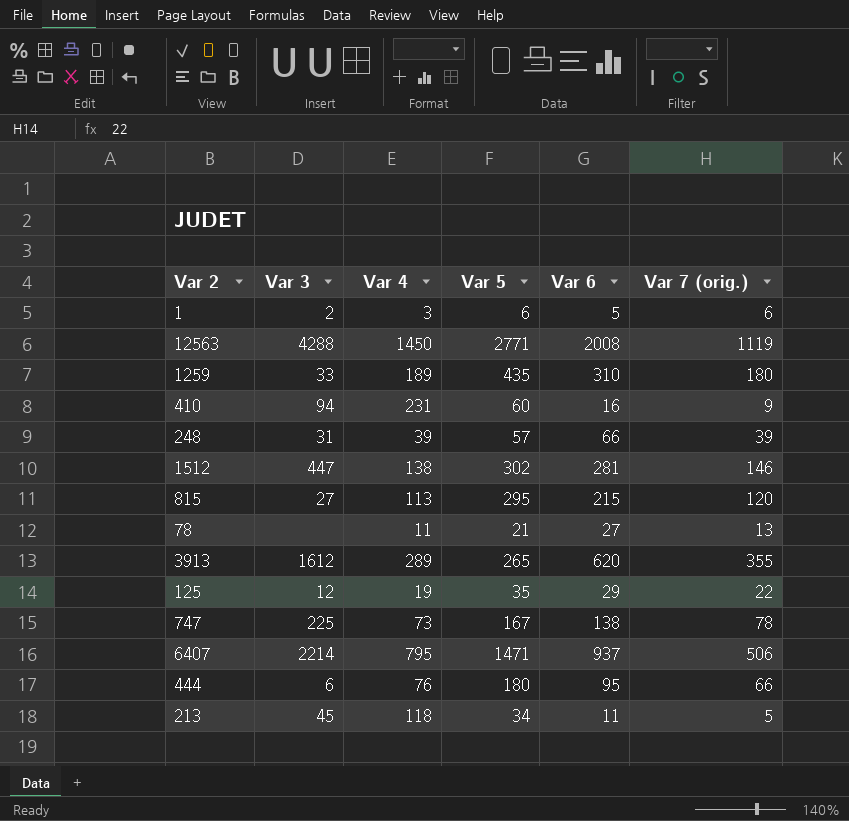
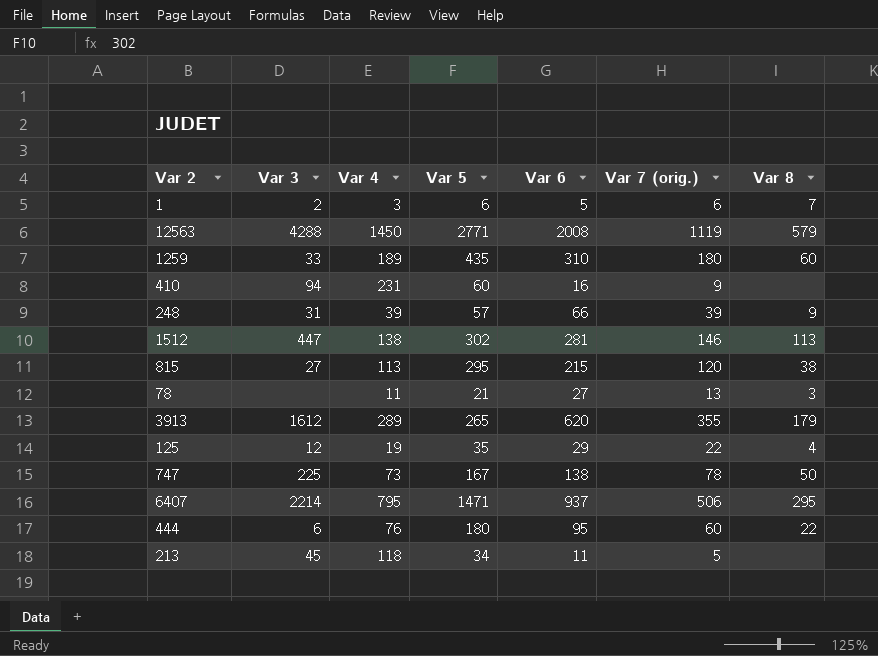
column Var 8 | position: none -> 7
444 | Var 7 (orig.): 66 -> 60

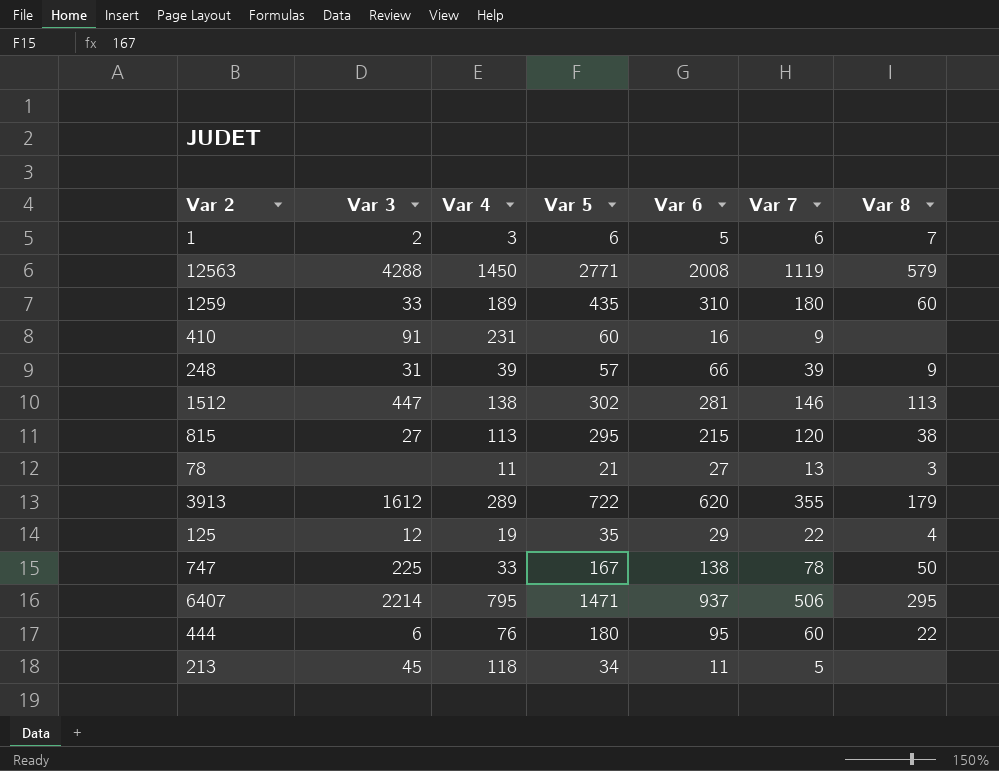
column name: Var 7 (orig.) -> Var 7
410 | Var 3: 94 -> 91
3913 | Var 5: 265 -> 722
747 | Var 4: 73 -> 33

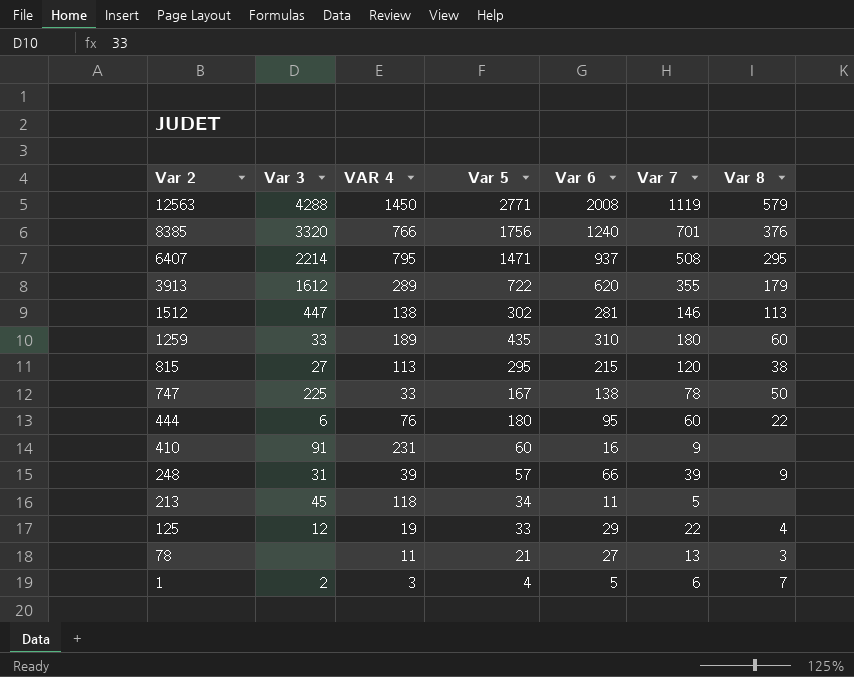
row order: none -> Var 2 descending
column name: Var 4 -> VAR 4
row 8385: none -> 3320 | 766 | 1756 | 1240 | 701 | 376
6407 | Var 7: 506 -> 508
125 | Var 5: 35 -> 33
1 | Var 5: 6 -> 4

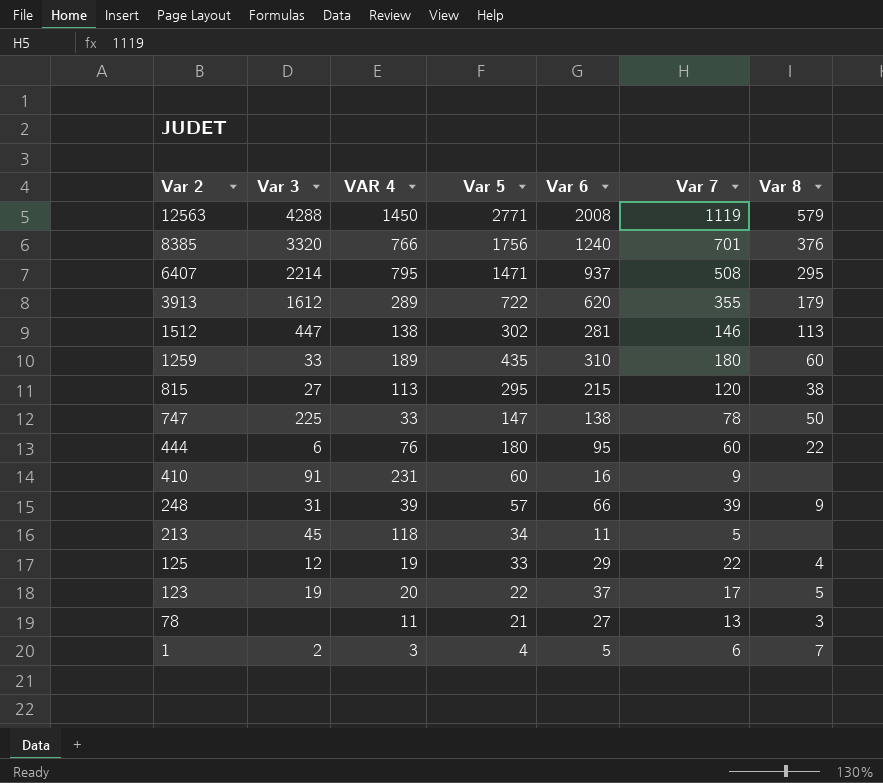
747 | Var 5: 167 -> 147
row 123: none -> 19 | 20 | 22 | 37 | 17 | 5

